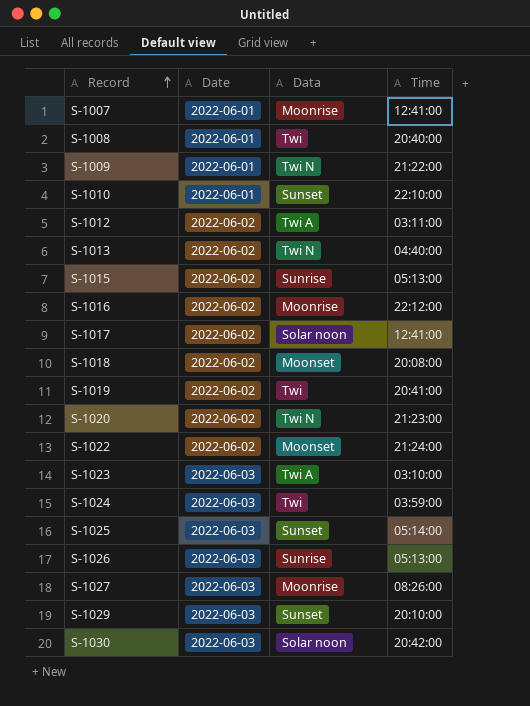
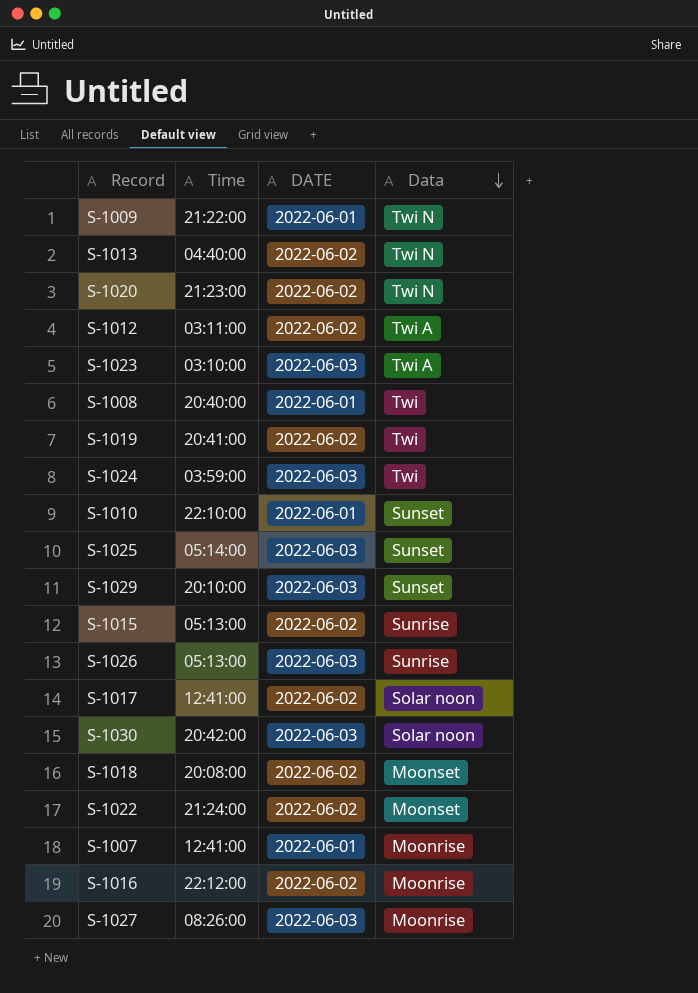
row order: Record ascending -> Data descending
column Time | position: 4 -> 2
column name: Date -> DATE

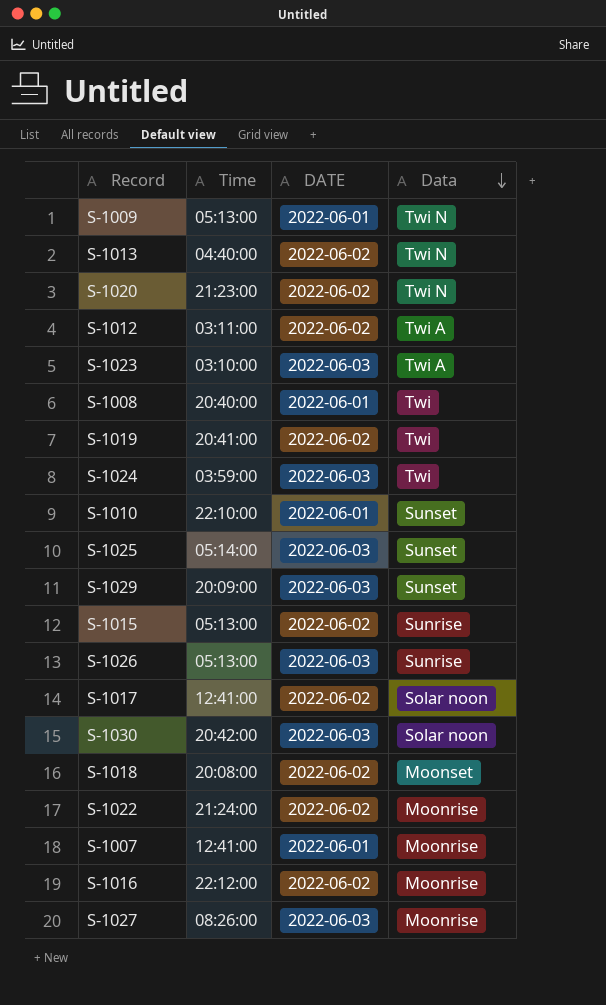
S-1009 | Time: 21:22:00 -> 05:13:00
S-1029 | Time: 20:10:00 -> 20:09:00
S-1022 | Data: Moonset -> Moonrise

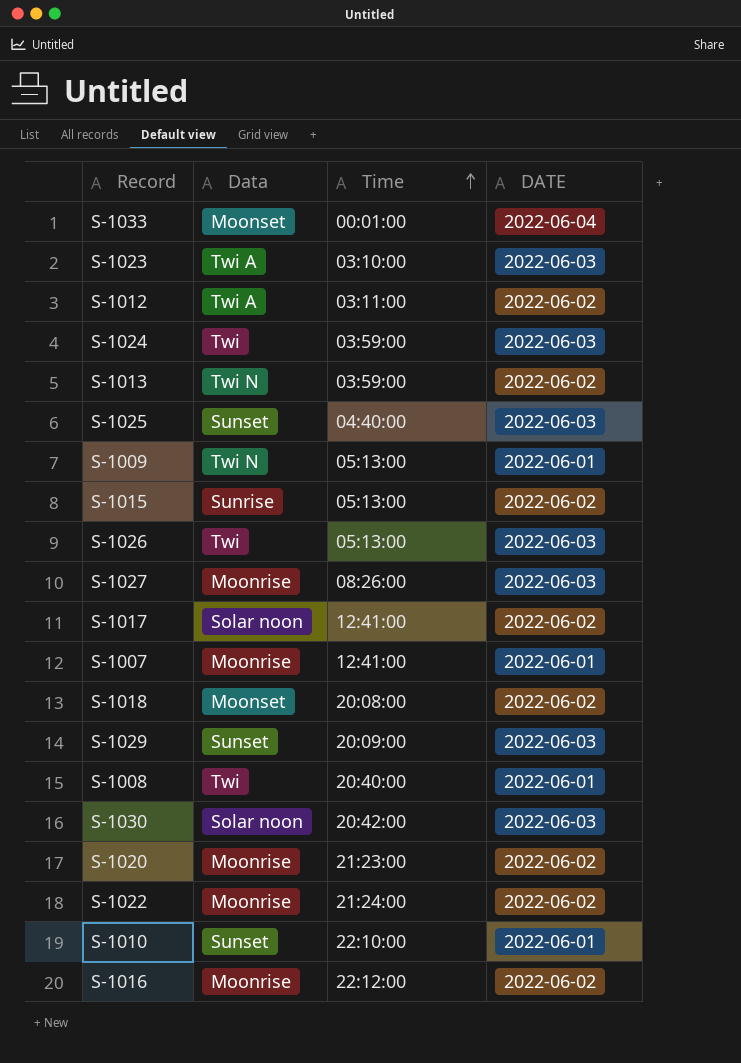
row order: Data descending -> Time ascending
column Data | position: 4 -> 2
row S-1019: 20:41:00 | 2022-06-02 | Twi -> none
row S-1033: none -> Moonset | 00:01:00 | 2022-06-04
S-1013 | Time: 04:40:00 -> 03:59:00
S-1025 | Time: 05:14:00 -> 04:40:00
S-1026 | Data: Sunrise -> Twi
S-1020 | Data: Twi N -> Moonrise

